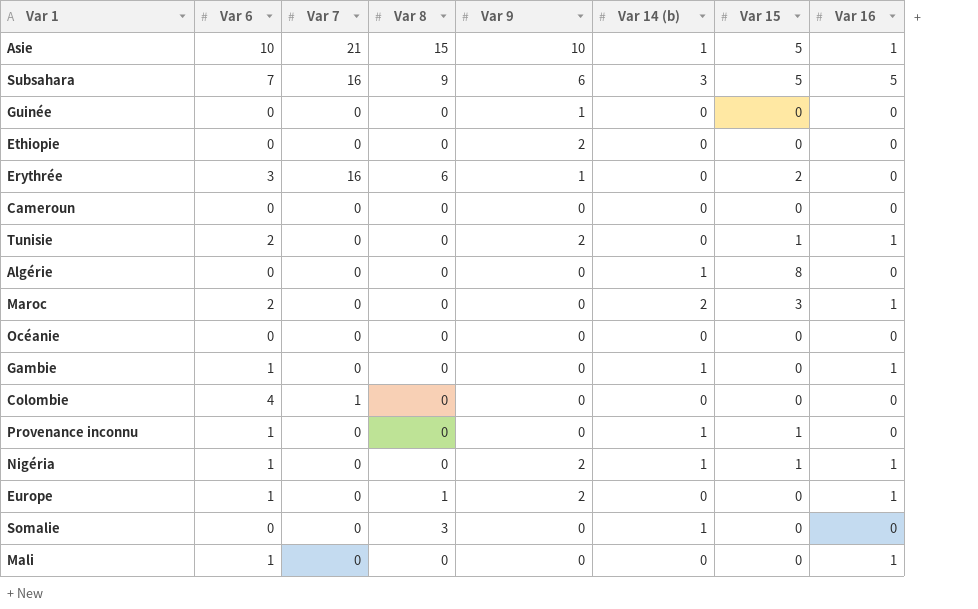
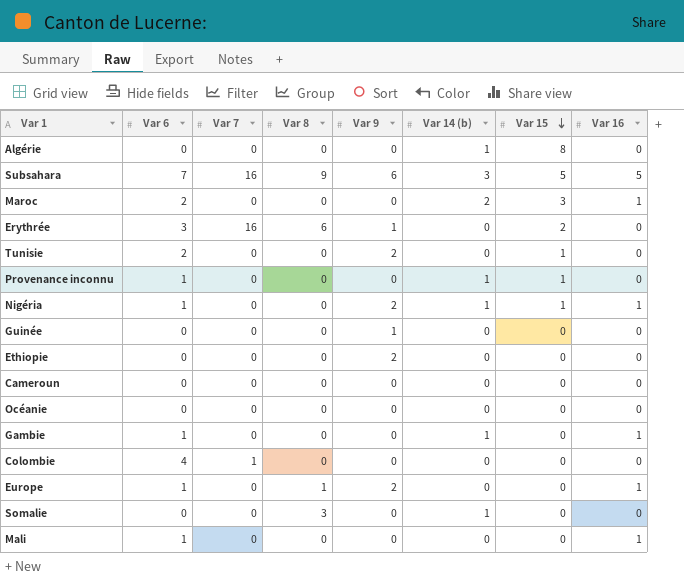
row order: none -> Var 15 descending
row Asie: 10 | 21 | 15 | 10 | 1 | 5 | 1 -> none
Tunisie | Var 16: 1 -> 0

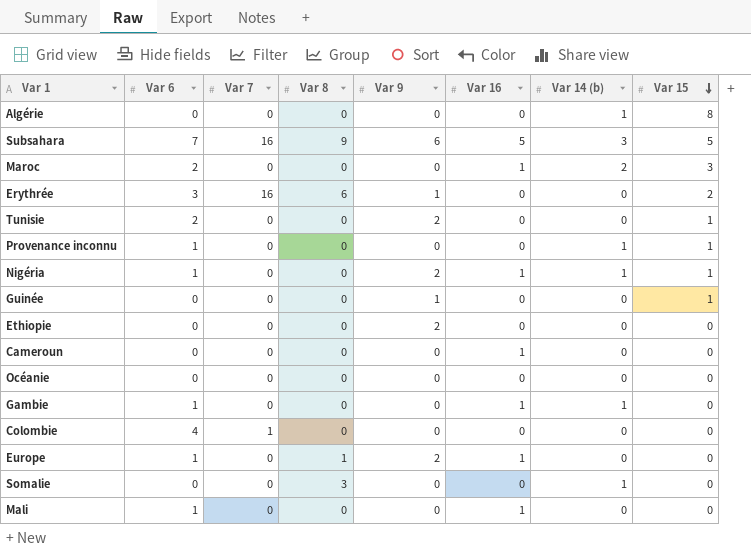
column Var 16 | position: 8 -> 6
Guinée | Var 15: 0 -> 1
Cameroun | Var 16: 0 -> 1

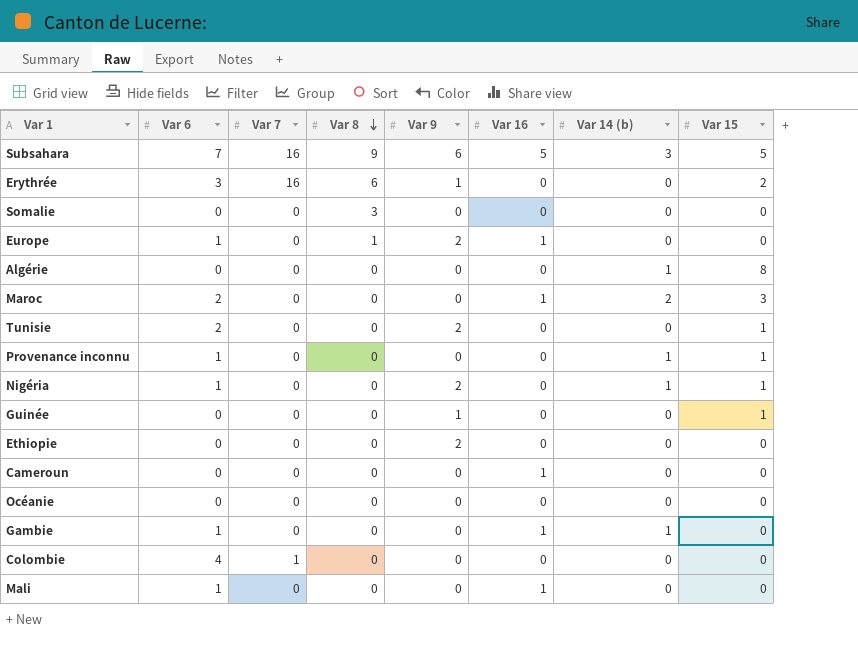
row order: Var 15 descending -> Var 8 descending
Somalie | Var 14 (b): 1 -> 0
Nigéria | Var 16: 1 -> 0

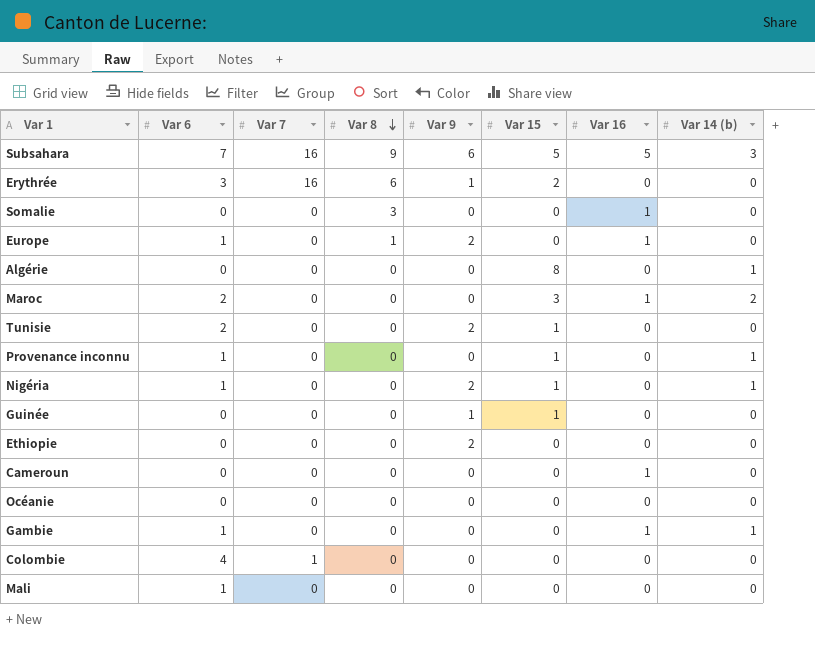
column Var 15 | position: 8 -> 6
Somalie | Var 16: 0 -> 1
Mali | Var 16: 1 -> 0

